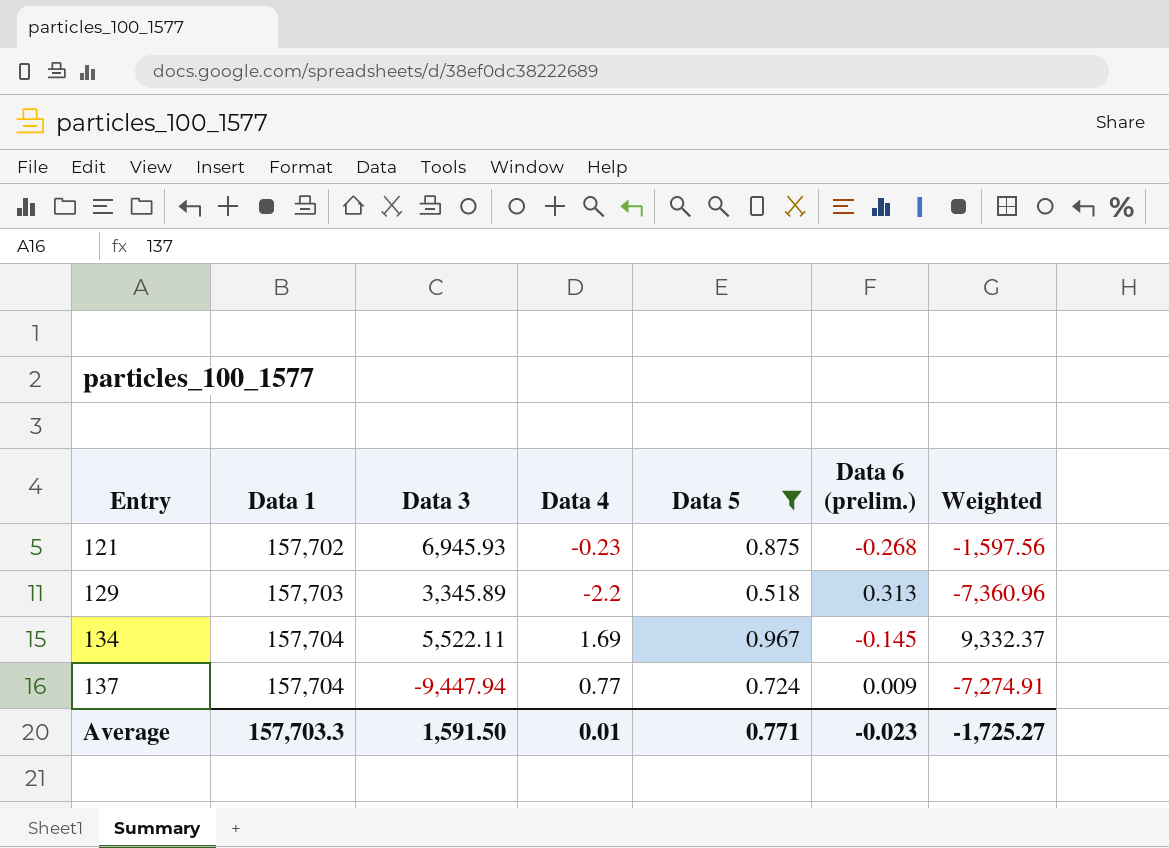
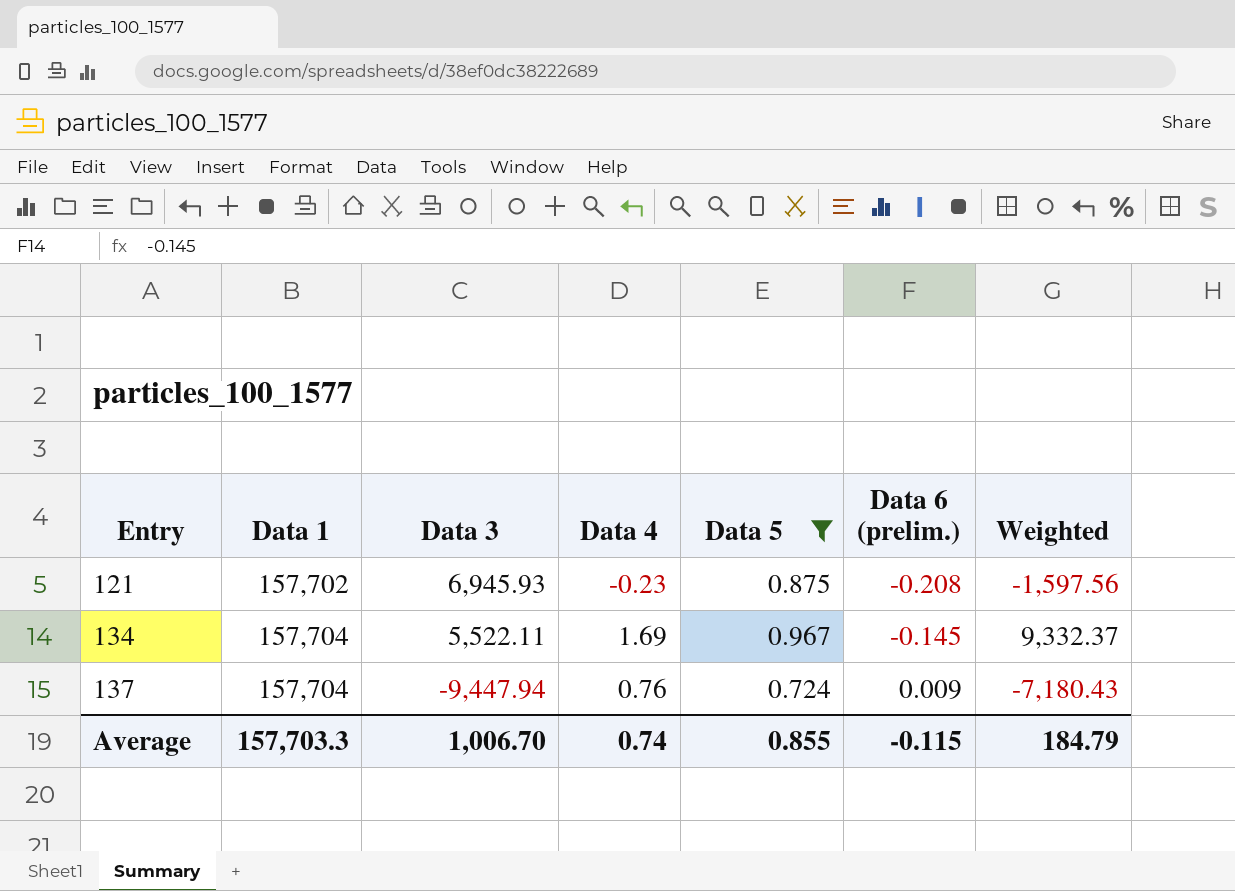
row 129: 157,703 | 3,345.89 | -2.2 | 0.518 | 0.313 | -7,360.96 -> none
121 | Data 6 (prelim.): -0.268 -> -0.208
137 | Data 4: 0.77 -> 0.76
137 | Weighted: -7,274.91 -> -7,180.43
Average | Data 3: 1,591.50 -> 1,006.70
Average | Data 4: 0.01 -> 0.74
Average | Data 5: 0.771 -> 0.855
Average | Data 6 (prelim.): -0.023 -> -0.115
Average | Weighted: -1,725.27 -> 184.79

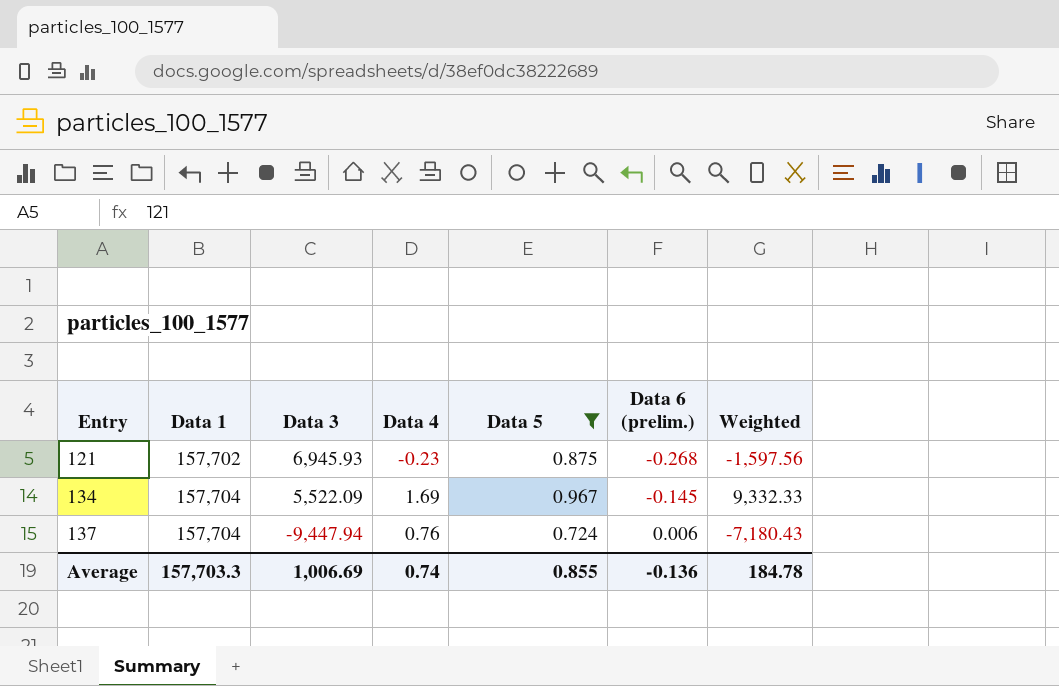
121 | Data 6 (prelim.): -0.208 -> -0.268
134 | Data 3: 5,522.11 -> 5,522.09
134 | Weighted: 9,332.37 -> 9,332.33
137 | Data 6 (prelim.): 0.009 -> 0.006
Average | Data 3: 1,006.70 -> 1,006.69
Average | Data 6 (prelim.): -0.115 -> -0.136
Average | Weighted: 184.79 -> 184.78

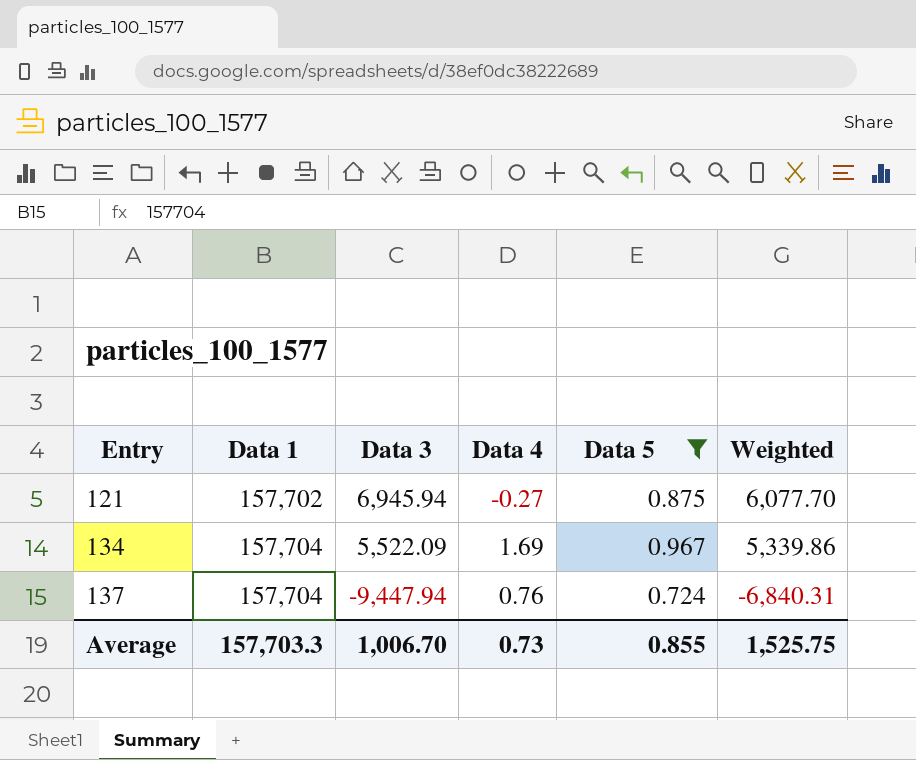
column Data 6 (prelim.) | position: 6 -> none
column Weighted | formula: [Data 3] * [Data 4] -> [Data 3] * [Data 5]
121 | Data 3: 6,945.93 -> 6,945.94
121 | Data 4: -0.23 -> -0.27
Average | Data 3: 1,006.69 -> 1,006.70
Average | Data 4: 0.74 -> 0.73
Average | Weighted: 184.78 -> 1,525.75

